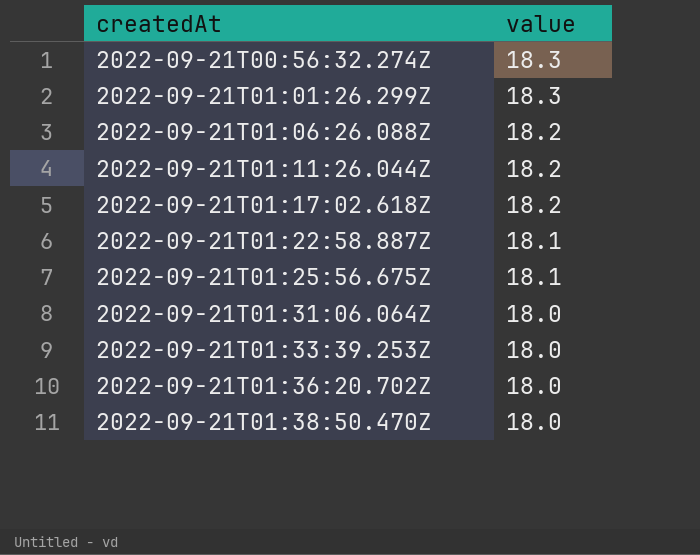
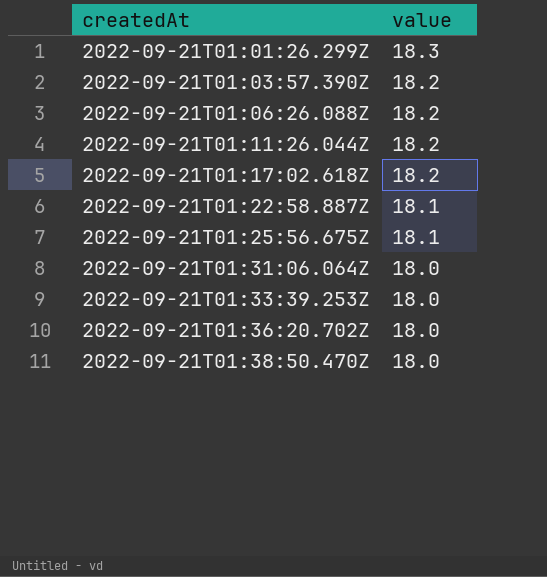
row 2022-09-21T00:56:32.274Z: 18.3 -> none
row 2022-09-21T01:03:57.390Z: none -> 18.2

